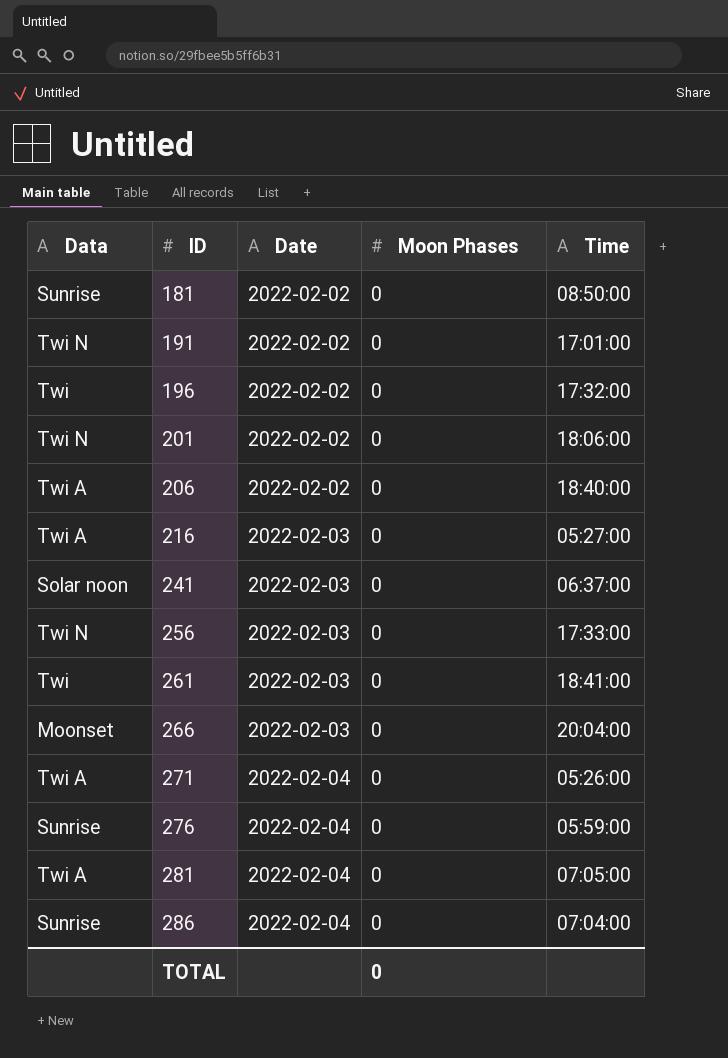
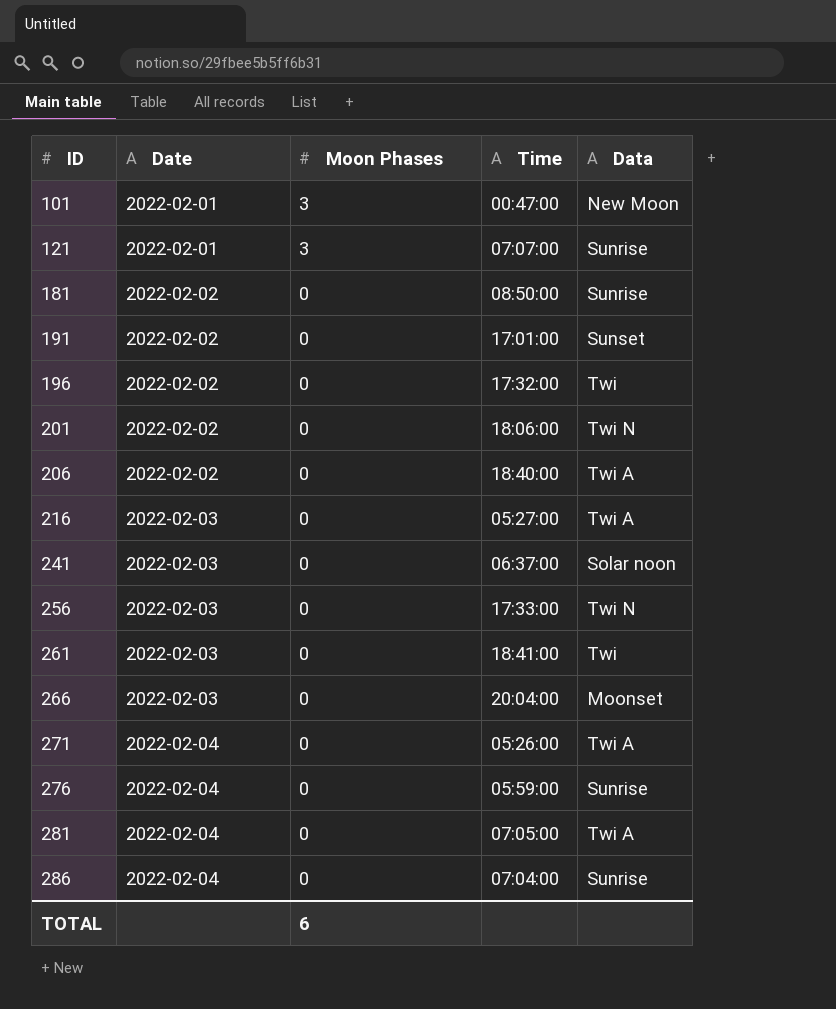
column Data | position: 1 -> 5
row 101: none -> 2022-02-01 | 3 | 00:47:00 | New Moon
row 121: none -> 2022-02-01 | 3 | 07:07:00 | Sunrise
191 | Data: Twi N -> Sunset
TOTAL | Moon Phases: 0 -> 6

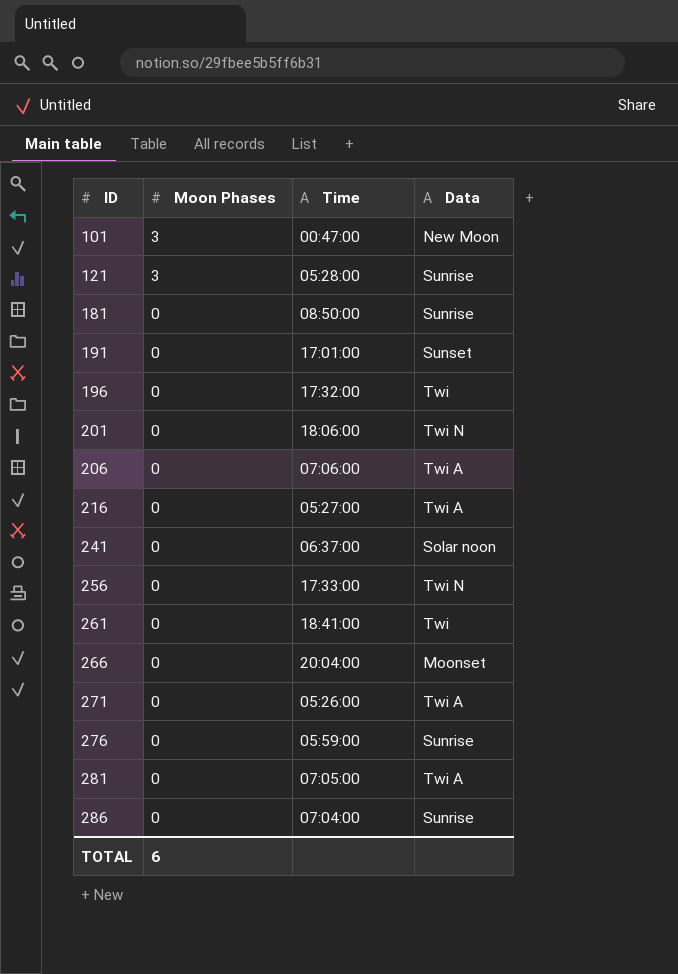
column Date | position: 2 -> none
121 | Time: 07:07:00 -> 05:28:00
206 | Time: 18:40:00 -> 07:06:00

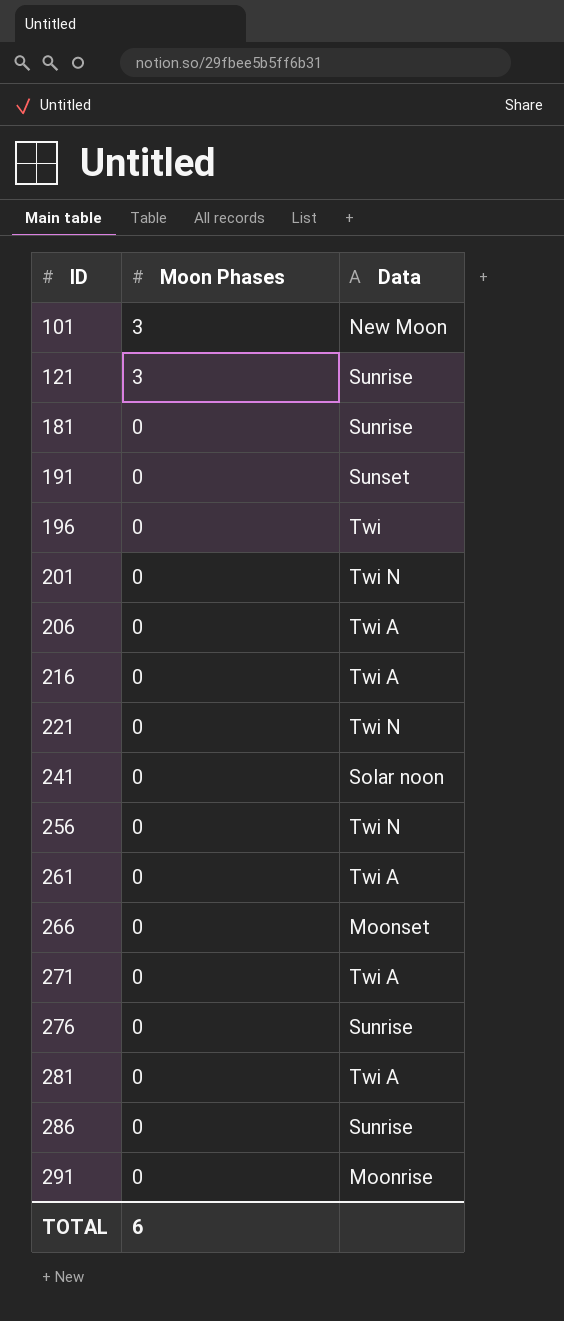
column Time | position: 3 -> none
row 221: none -> 0 | Twi N
261 | Data: Twi -> Twi A
row 291: none -> 0 | Moonrise

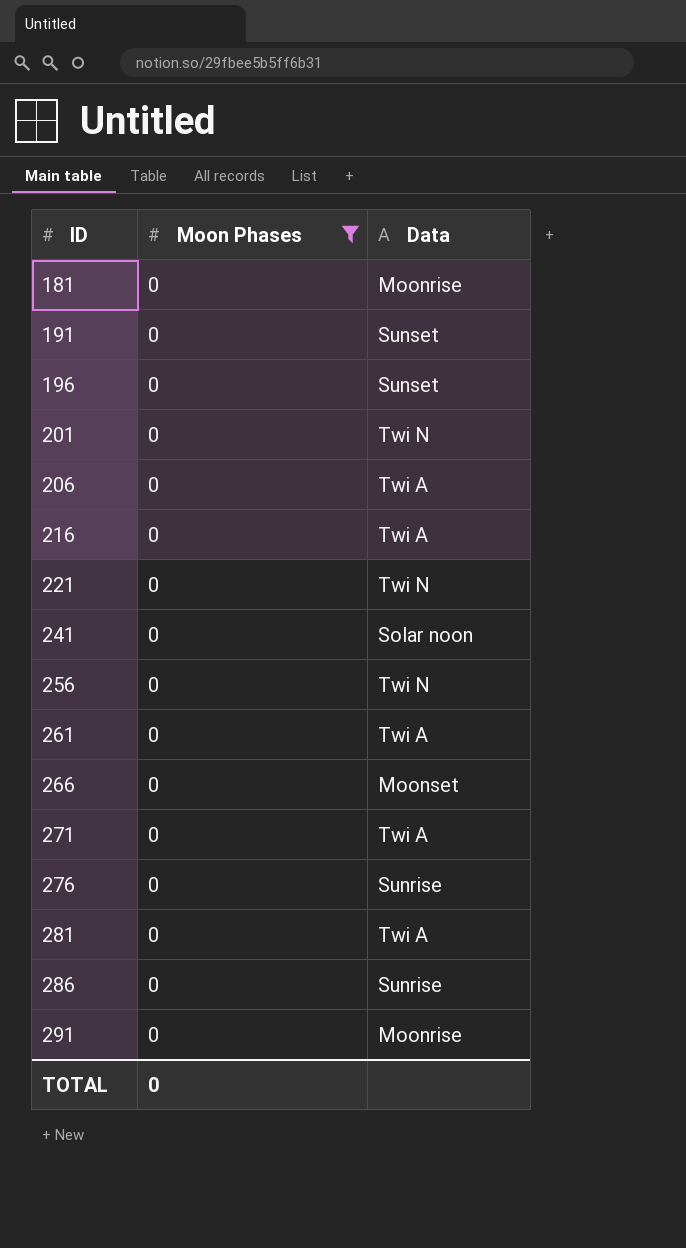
filter: none -> Moon Phases = 0
181 | Data: Sunrise -> Moonrise
196 | Data: Twi -> Sunset
TOTAL | Moon Phases: 6 -> 0

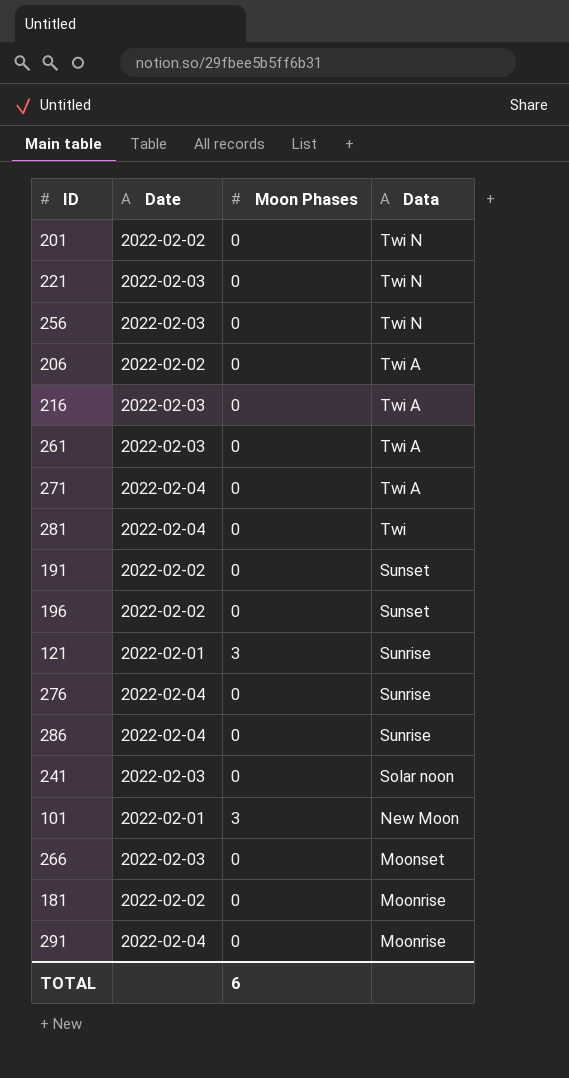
filter: Moon Phases = 0 -> none
row order: ID ascending -> Data descending
column Date | position: none -> 2
281 | Data: Twi A -> Twi
TOTAL | Moon Phases: 0 -> 6

